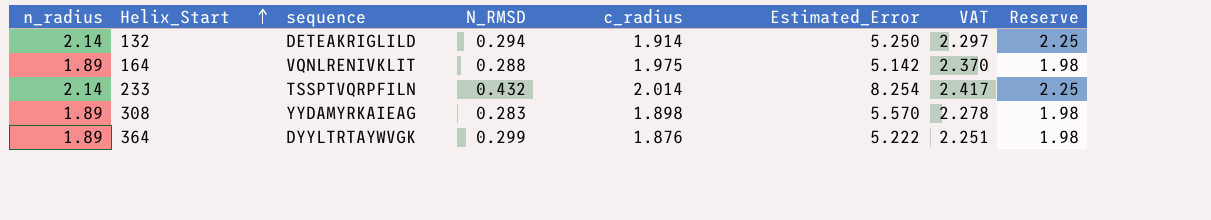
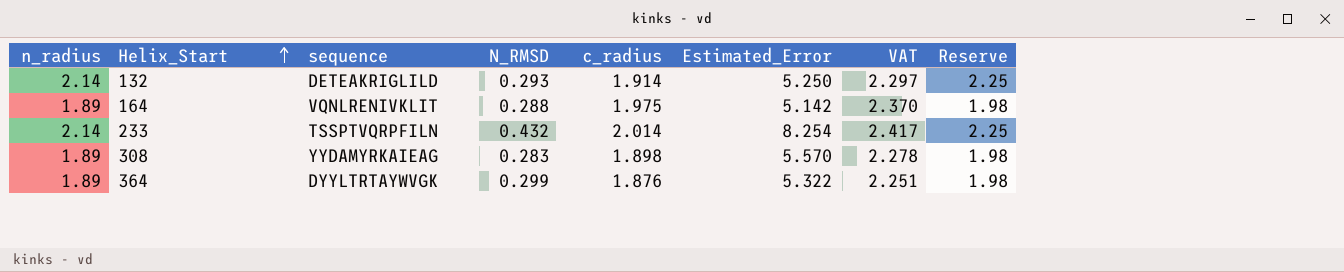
132 | N_RMSD: 0.294 -> 0.293
364 | Estimated_Error: 5.222 -> 5.322

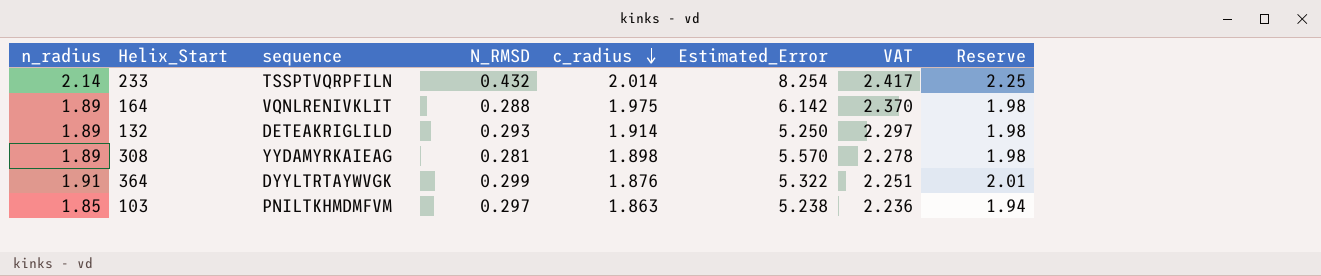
row order: Helix_Start ascending -> c_radius descending
164 | Estimated_Error: 5.142 -> 6.142
132 | n_radius: 2.14 -> 1.89
132 | Reserve: 2.25 -> 1.98
308 | N_RMSD: 0.283 -> 0.281
364 | n_radius: 1.89 -> 1.91
364 | Reserve: 1.98 -> 2.01
row 103: none -> 1.85 | PNILTKHMDMFVM | 0.297 | 1.863 | 5.238 | 2.236 | 1.94

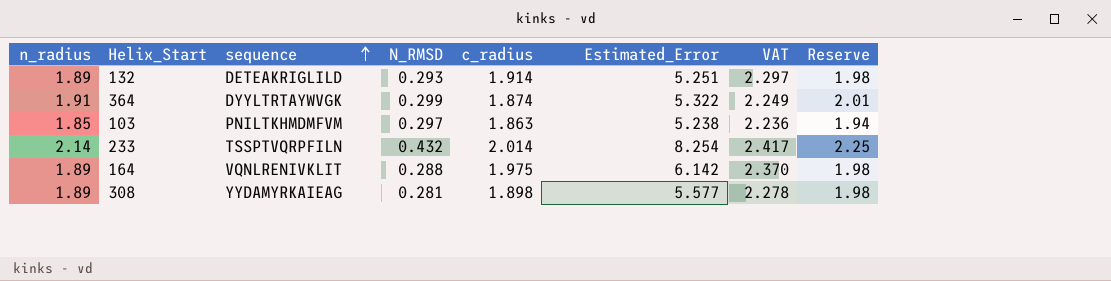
row order: c_radius descending -> sequence ascending
132 | Estimated_Error: 5.250 -> 5.251
364 | c_radius: 1.876 -> 1.874
364 | VAT: 2.251 -> 2.249
308 | Estimated_Error: 5.570 -> 5.577

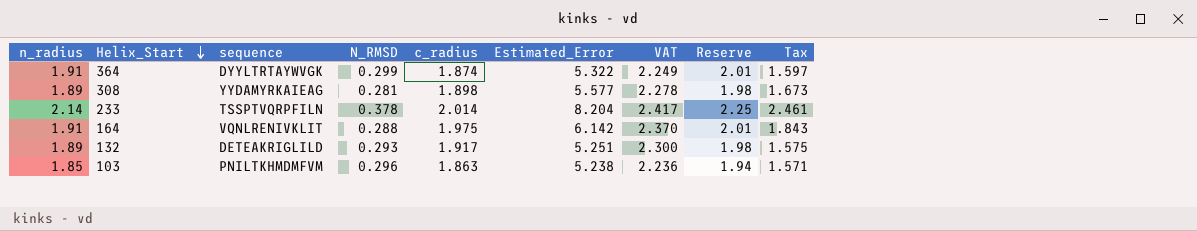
row order: sequence ascending -> Helix_Start descending
column Tax | formula: none -> [Estimated_Error] * 0.3
233 | N_RMSD: 0.432 -> 0.378
233 | Estimated_Error: 8.254 -> 8.204
164 | n_radius: 1.89 -> 1.91
164 | Reserve: 1.98 -> 2.01
132 | c_radius: 1.914 -> 1.917
132 | VAT: 2.297 -> 2.300
103 | N_RMSD: 0.297 -> 0.296

